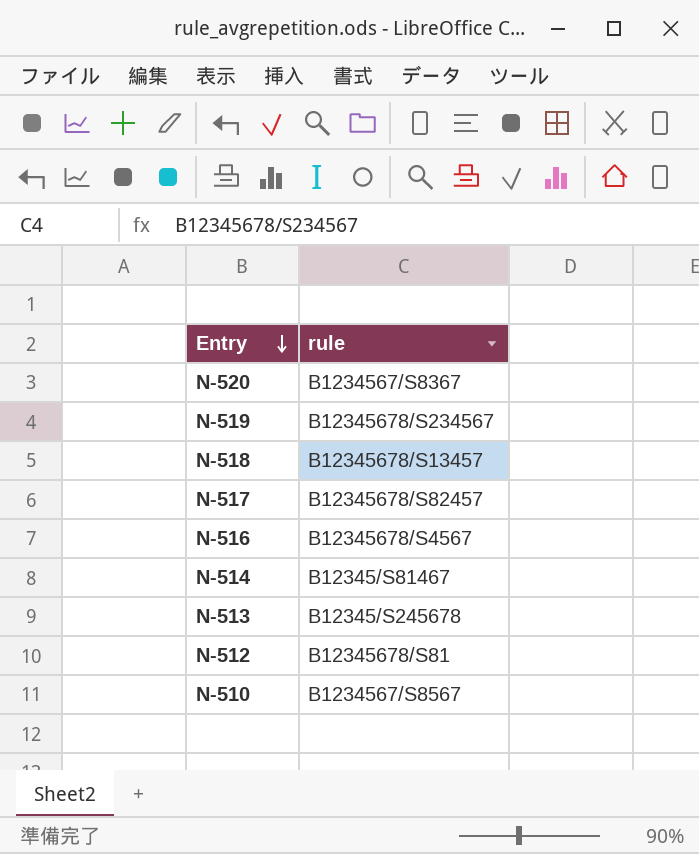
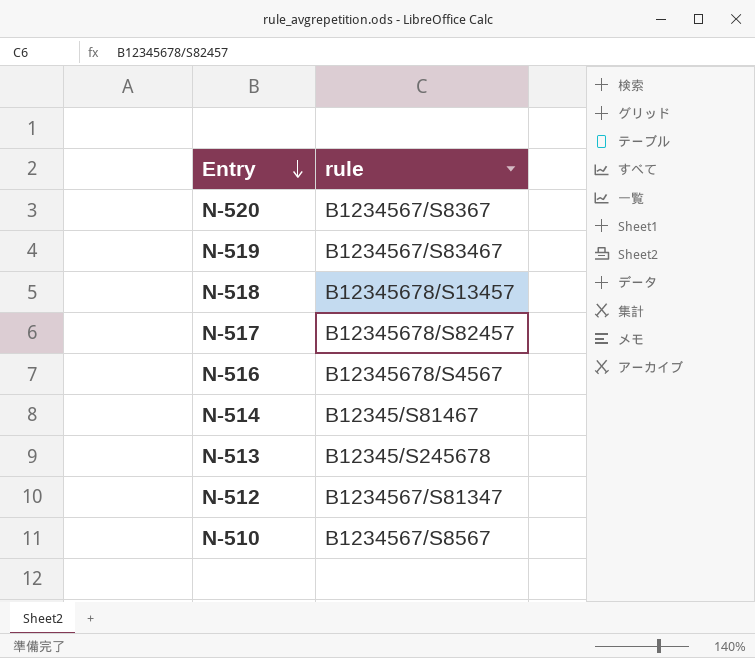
N-519 | rule: B12345678/S234567 -> B1234567/S83467
N-512 | rule: B12345678/S81 -> B1234567/S81347

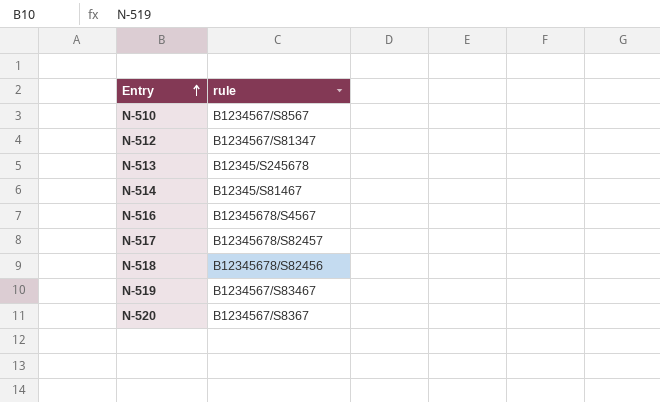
row order: Entry descending -> Entry ascending
N-518 | rule: B12345678/S13457 -> B12345678/S82456

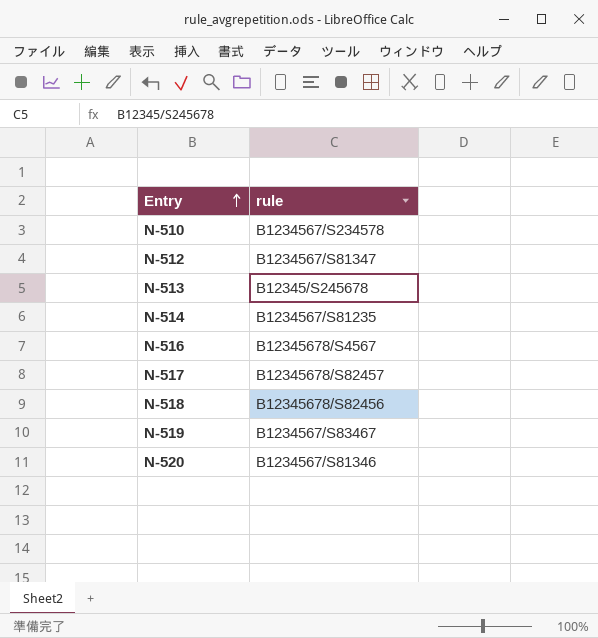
N-510 | rule: B1234567/S8567 -> B1234567/S234578
N-514 | rule: B12345/S81467 -> B1234567/S81235
N-520 | rule: B1234567/S8367 -> B1234567/S81346

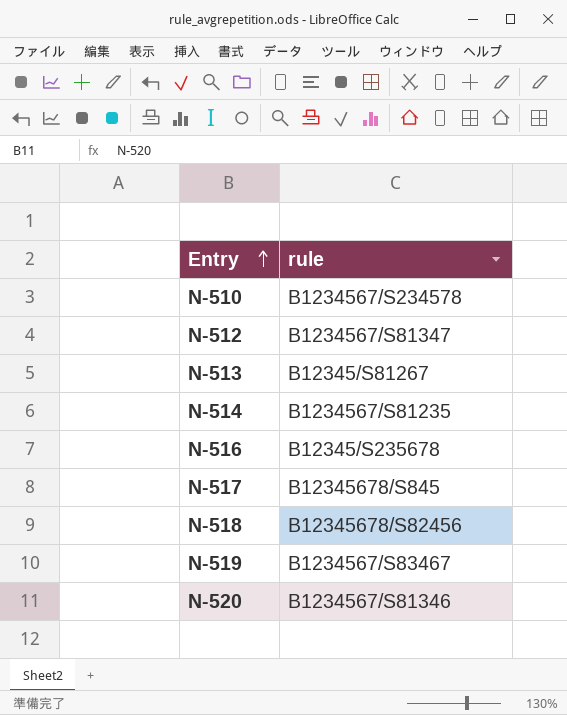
N-513 | rule: B12345/S245678 -> B12345/S81267
N-516 | rule: B12345678/S4567 -> B12345/S235678
N-517 | rule: B12345678/S82457 -> B12345678/S845

